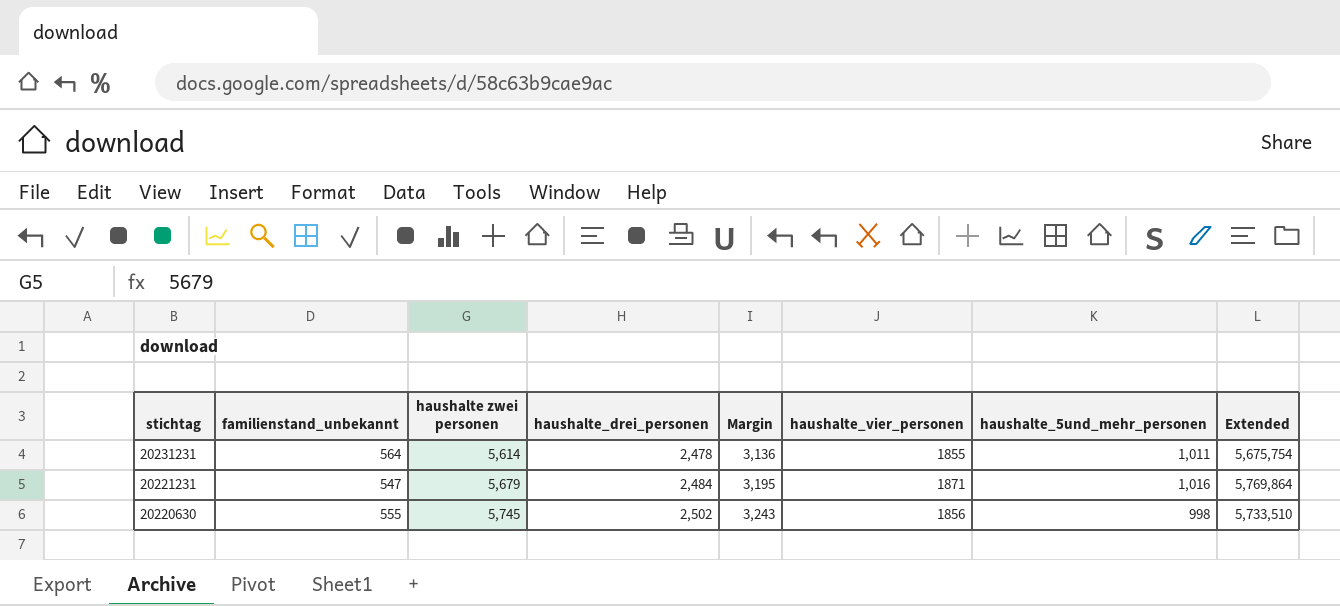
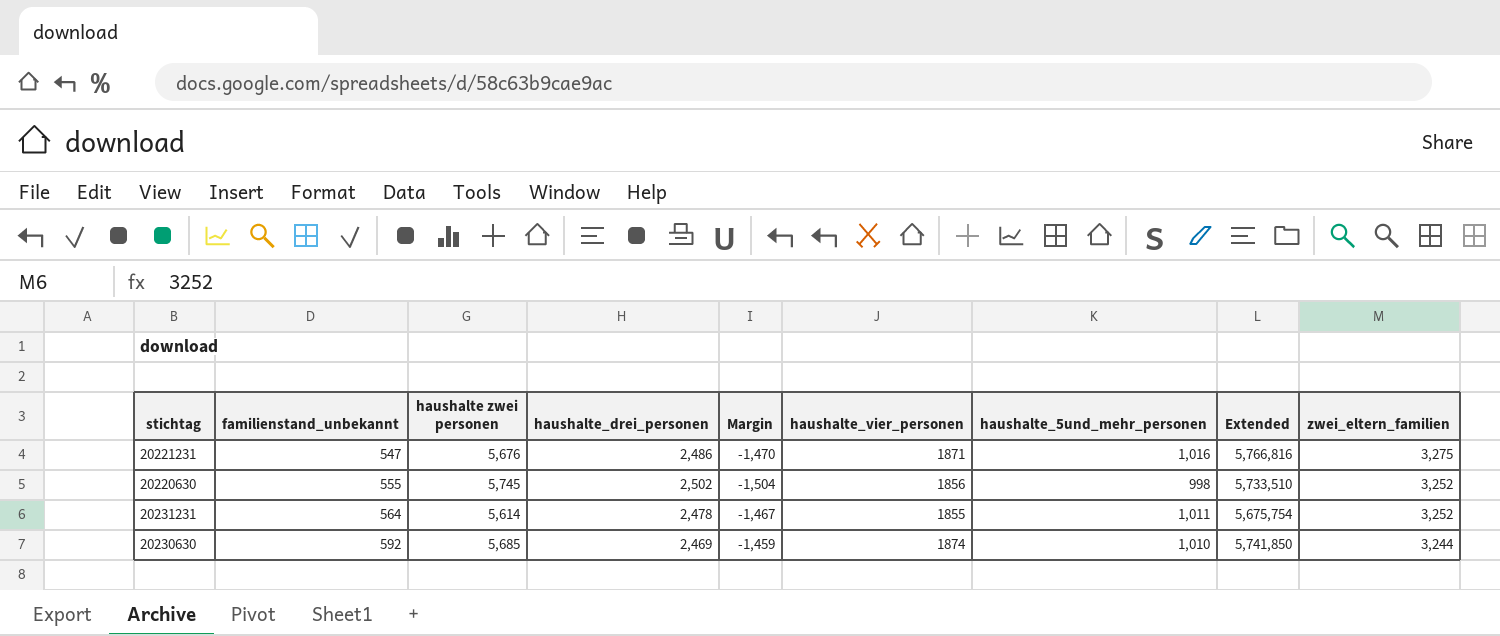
row order: stichtag descending -> familienstand_unbekannt ascending
column Margin | formula: [haushalte zwei personen] - [haushalte_drei_personen] -> [haushalte_5und_mehr_personen] - [haushalte_drei_personen]
column zwei_eltern_familien | position: none -> 9
20221231 | haushalte zwei personen: 5,679 -> 5,676
20221231 | haushalte_drei_personen: 2,484 -> 2,486
20221231 | Extended: 5,769,864 -> 5,766,816
row 20230630: none -> 592 | 5,685 | 2,469 | -1,459 | 1874 | 1,010 | 5,741,850 | 3,244

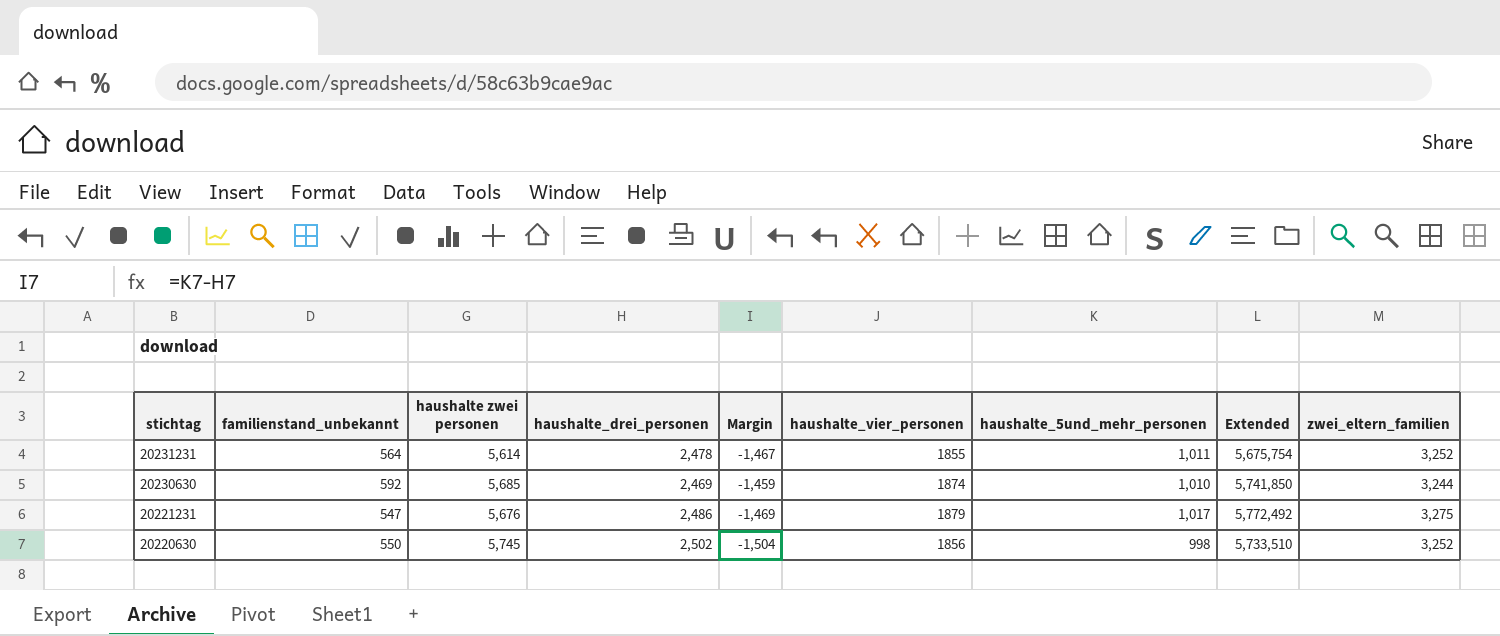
row order: familienstand_unbekannt ascending -> stichtag descending
20221231 | Margin: -1,470 -> -1,469
20221231 | haushalte_vier_personen: 1871 -> 1879
20221231 | haushalte_5und_mehr_personen: 1,016 -> 1,017
20221231 | Extended: 5,766,816 -> 5,772,492
20220630 | familienstand_unbekannt: 555 -> 550

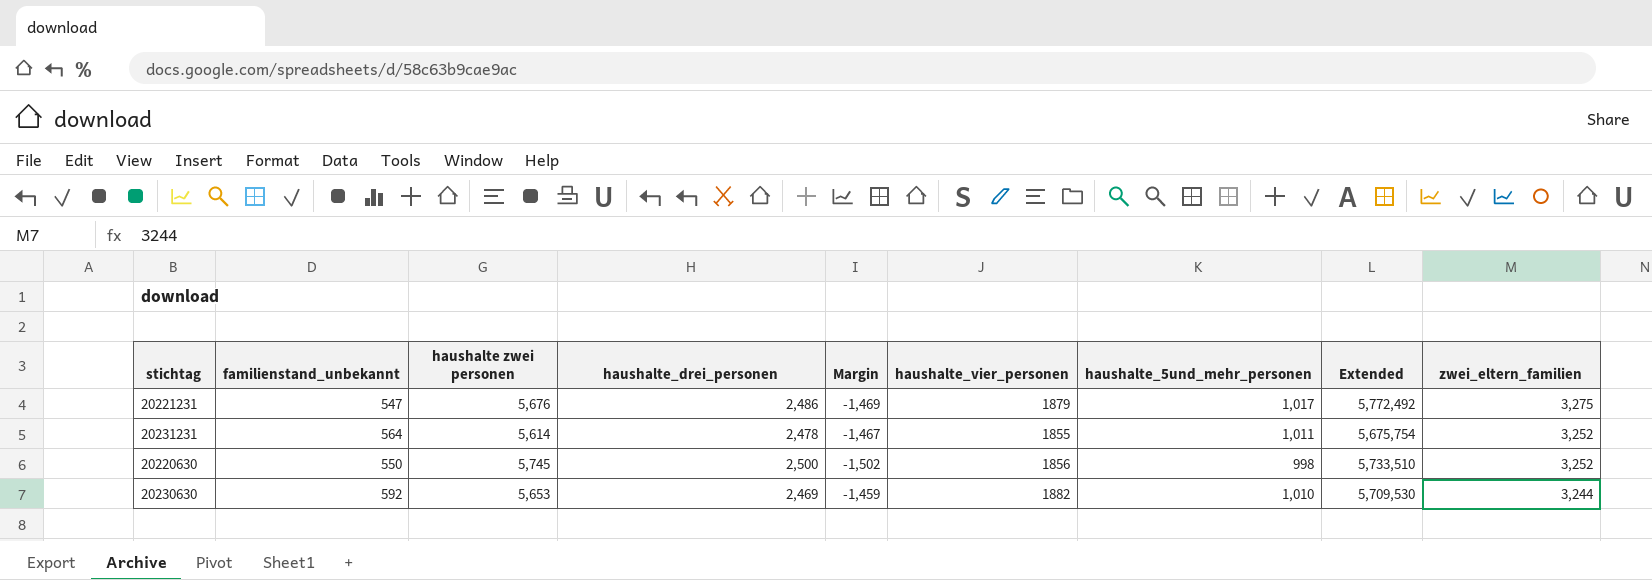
row order: stichtag descending -> zwei_eltern_familien descending
20220630 | haushalte_drei_personen: 2,502 -> 2,500
20220630 | Margin: -1,504 -> -1,502
20230630 | haushalte zwei personen: 5,685 -> 5,653
20230630 | haushalte_vier_personen: 1874 -> 1882
20230630 | Extended: 5,741,850 -> 5,709,530

